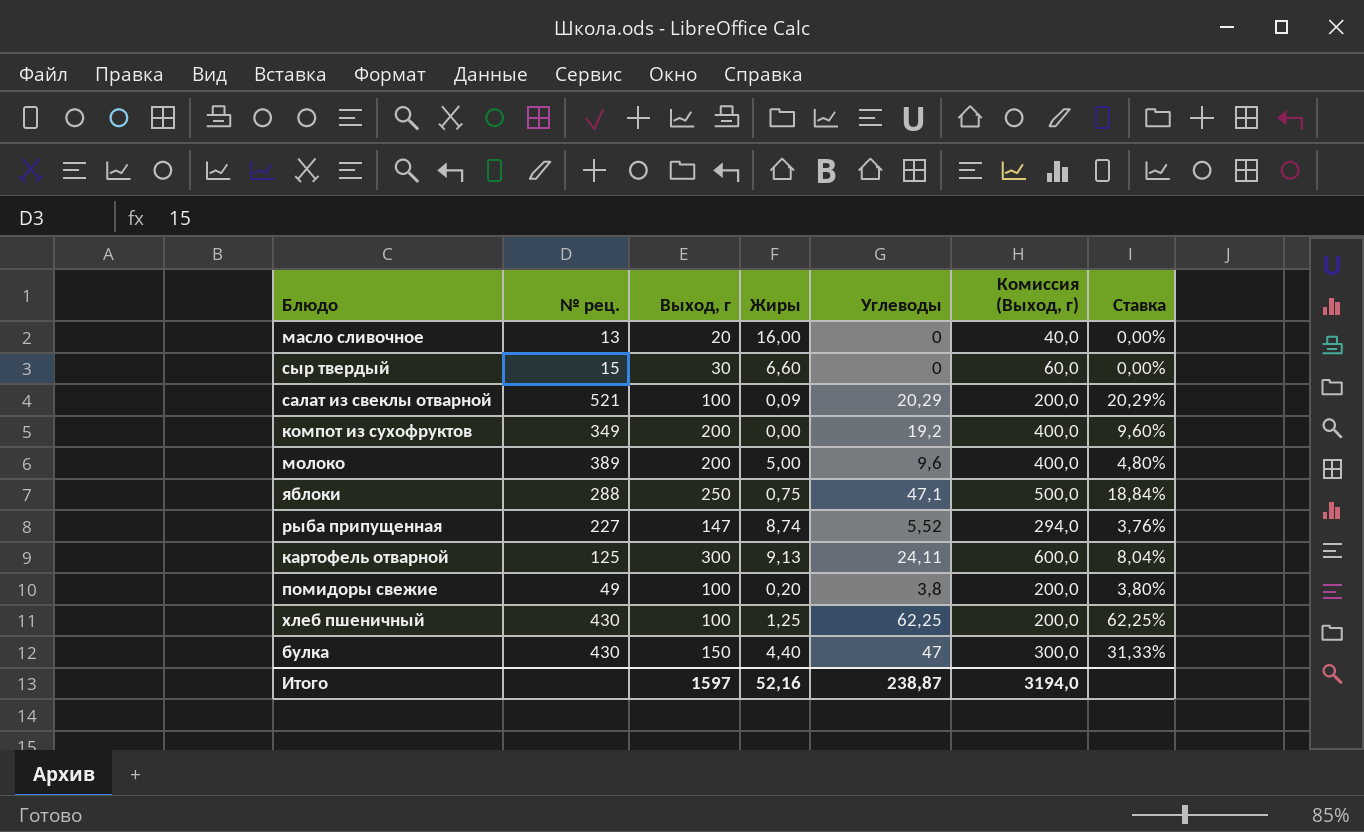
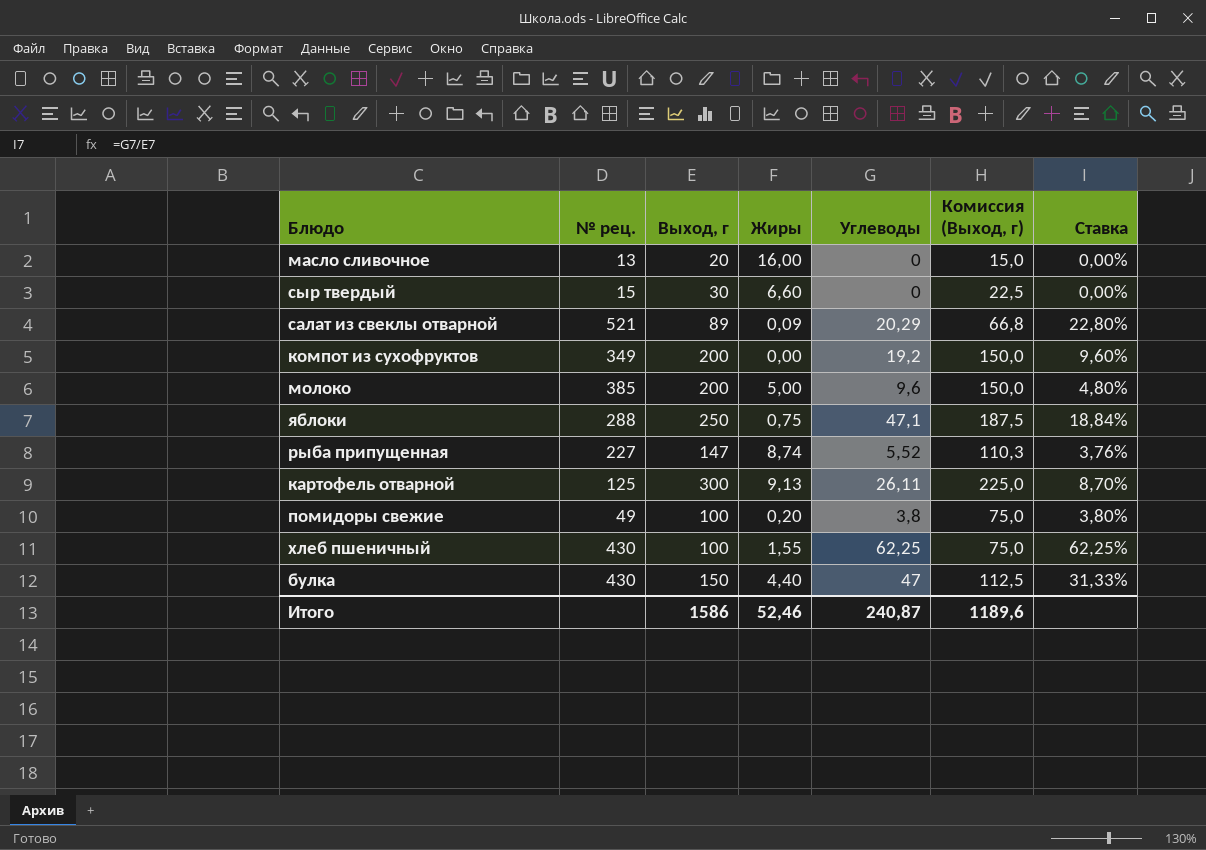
column Комиссия (Выход, г) | formula: [Выход, г] * 2 -> [Выход, г] * 0,75
салат из свеклы отварной | Выход, г: 100 -> 89
салат из свеклы отварной | Ставка: 20,29% -> 22,80%
молоко | № рец.: 389 -> 385
картофель отварной | Углеводы: 24,11 -> 26,11
картофель отварной | Ставка: 8,04% -> 8,70%
хлеб пшеничный | Жиры: 1,25 -> 1,55
Итого | Выход, г: 1597 -> 1586
Итого | Жиры: 52,16 -> 52,46
Итого | Углеводы: 238,87 -> 240,87
Итого | Комиссия (Выход, г): 3194,0 -> 1189,6

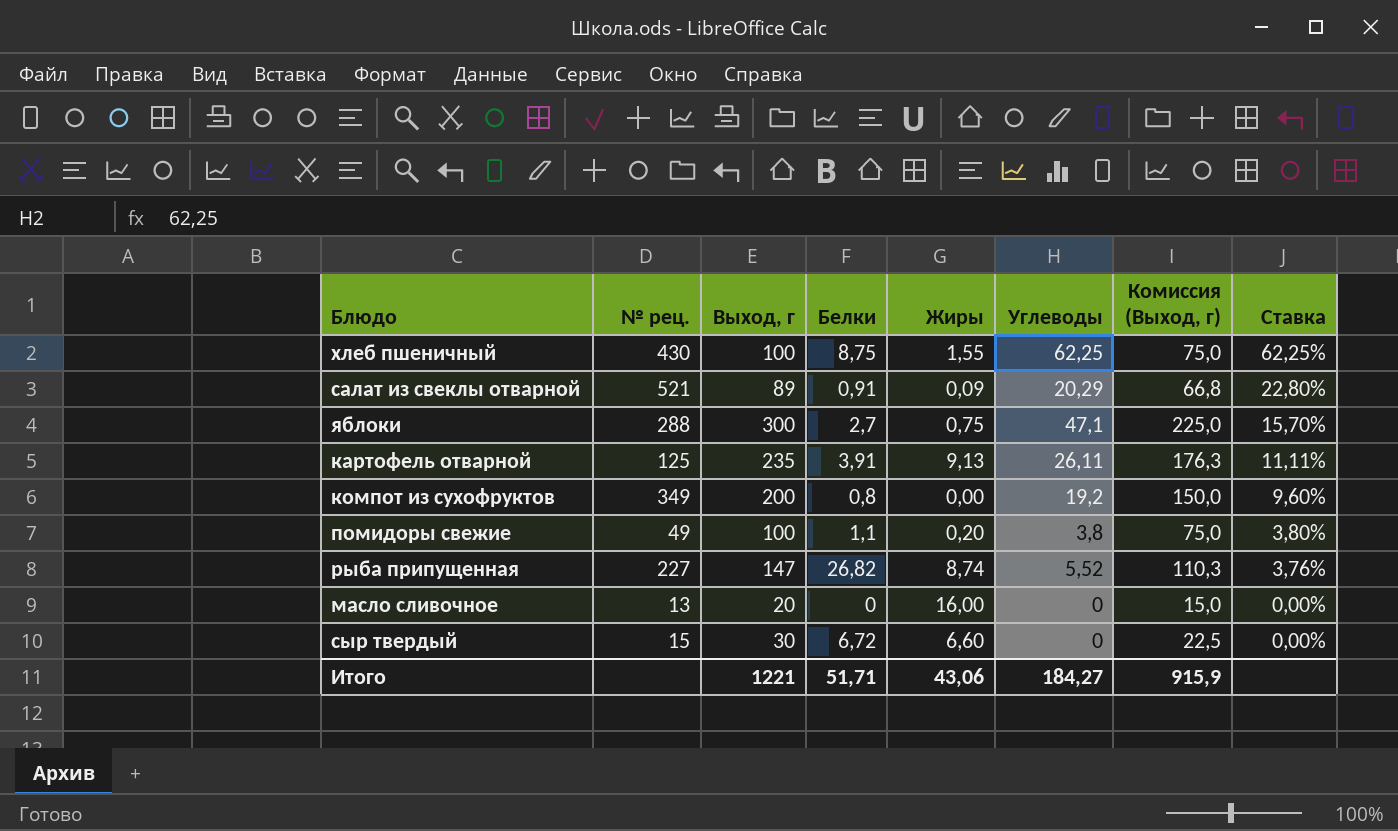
row order: none -> Ставка descending
column Белки | position: none -> 4
row молоко: 385 | 200 | 5,00 | 9,6 | 150,0 | 4,80% -> none
row булка: 430 | 150 | 4,40 | 47 | 112,5 | 31,33% -> none
яблоки | Выход, г: 250 -> 300
яблоки | Комиссия (Выход, г): 187,5 -> 225,0
яблоки | Ставка: 18,84% -> 15,70%
картофель отварной | Выход, г: 300 -> 235
картофель отварной | Комиссия (Выход, г): 225,0 -> 176,3
картофель отварной | Ставка: 8,70% -> 11,11%
Итого | Выход, г: 1586 -> 1221
Итого | Жиры: 52,46 -> 43,06
Итого | Углеводы: 240,87 -> 184,27
Итого | Комиссия (Выход, г): 1189,6 -> 915,9

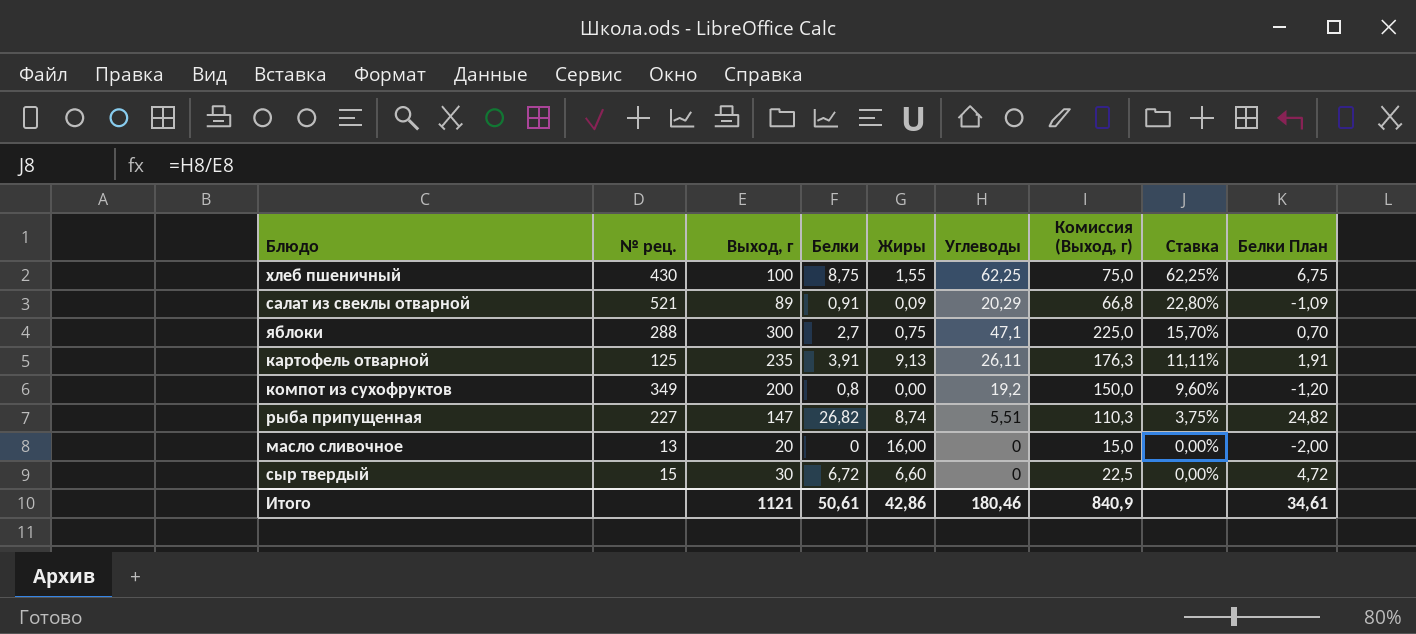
column Белки План | formula: none -> [Белки] - 2
row помидоры свежие: 49 | 100 | 1,1 | 0,20 | 3,8 | 75,0 | 3,80% -> none
рыба припущенная | Углеводы: 5,52 -> 5,51
рыба припущенная | Ставка: 3,76% -> 3,75%
Итого | Выход, г: 1221 -> 1121
Итого | Белки: 51,71 -> 50,61
Итого | Жиры: 43,06 -> 42,86
Итого | Углеводы: 184,27 -> 180,46
Итого | Комиссия (Выход, г): 915,9 -> 840,9

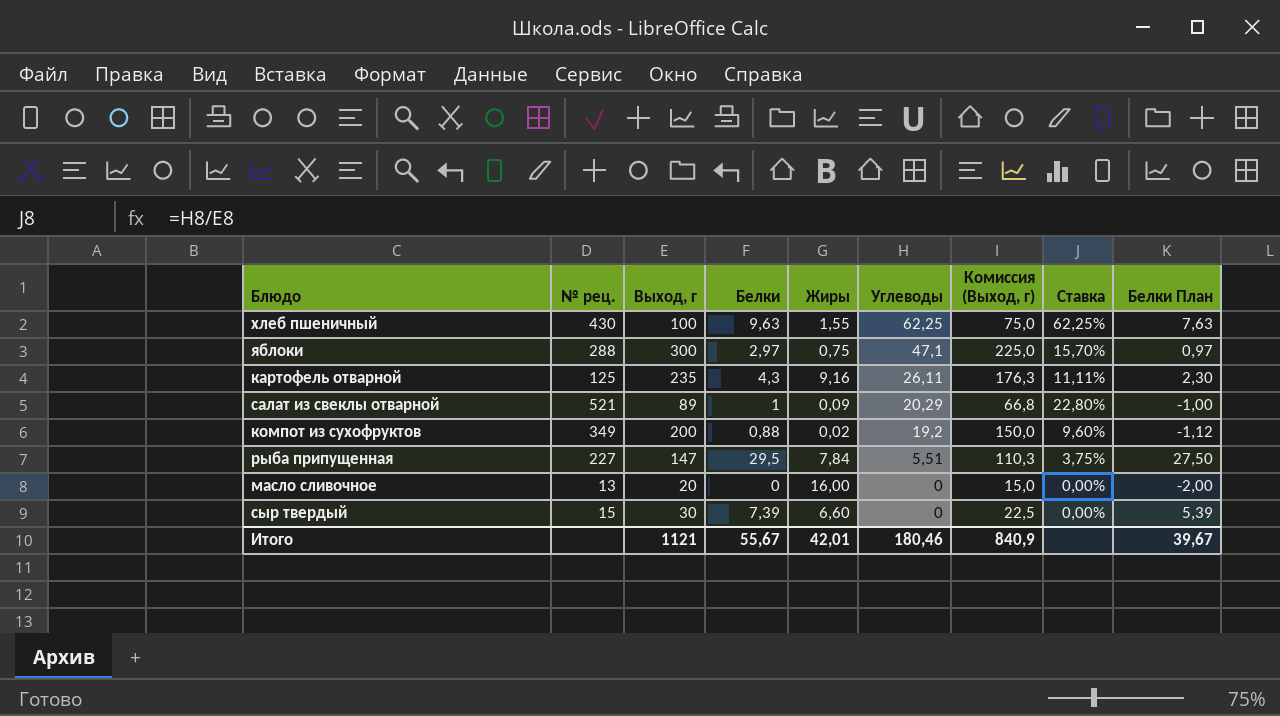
row order: Ставка descending -> Углеводы descending
хлеб пшеничный | Белки: 8,75 -> 9,63
хлеб пшеничный | Белки План: 6,75 -> 7,63
яблоки | Белки: 2,7 -> 2,97
яблоки | Белки План: 0,70 -> 0,97
картофель отварной | Белки: 3,91 -> 4,3
картофель отварной | Жиры: 9,13 -> 9,16
картофель отварной | Белки План: 1,91 -> 2,30
салат из свеклы отварной | Белки: 0,91 -> 1
салат из свеклы отварной | Белки План: -1,09 -> -1,00
компот из сухофруктов | Белки: 0,8 -> 0,88
компот из сухофруктов | Жиры: 0,00 -> 0,02
компот из сухофруктов | Белки План: -1,20 -> -1,12
рыба припущенная | Белки: 26,82 -> 29,5
рыба припущенная | Жиры: 8,74 -> 7,84
рыба припущенная | Белки План: 24,82 -> 27,50
сыр твердый | Белки: 6,72 -> 7,39
сыр твердый | Белки План: 4,72 -> 5,39
Итого | Белки: 50,61 -> 55,67
Итого | Жиры: 42,86 -> 42,01
Итого | Белки План: 34,61 -> 39,67

